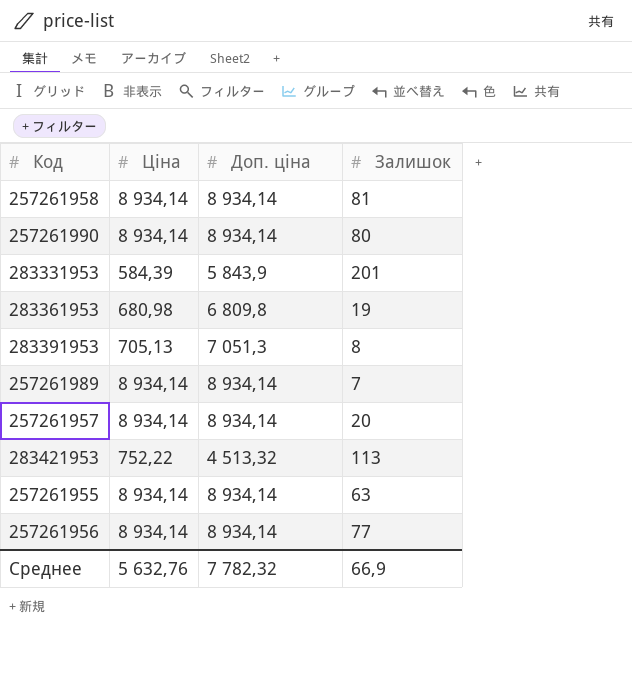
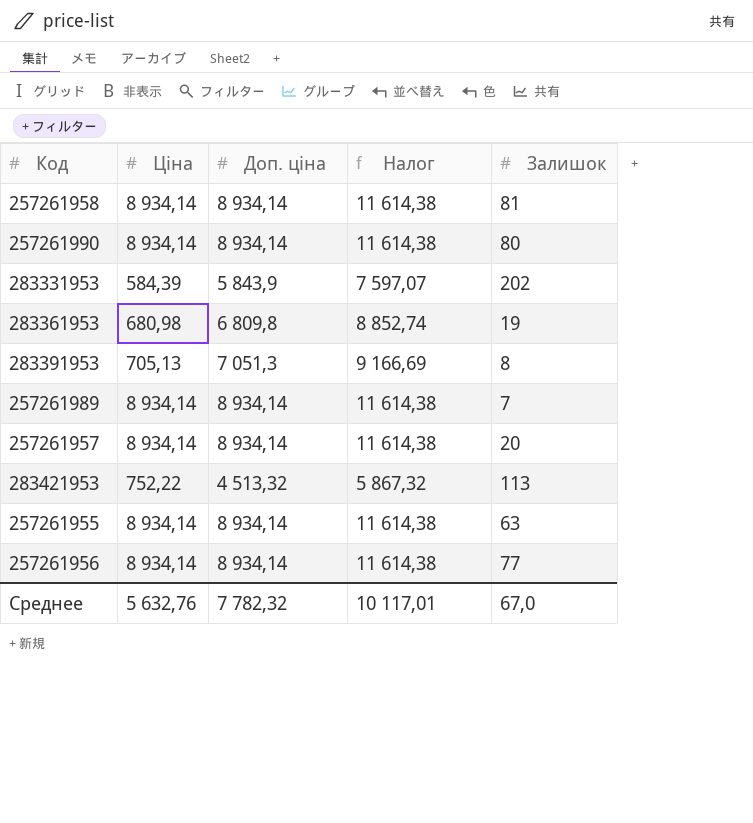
column Налог | formula: none -> [Доп. ціна] * 1,3
283331953 | Залишок: 201 -> 202
Среднее | Залишок: 66,9 -> 67,0

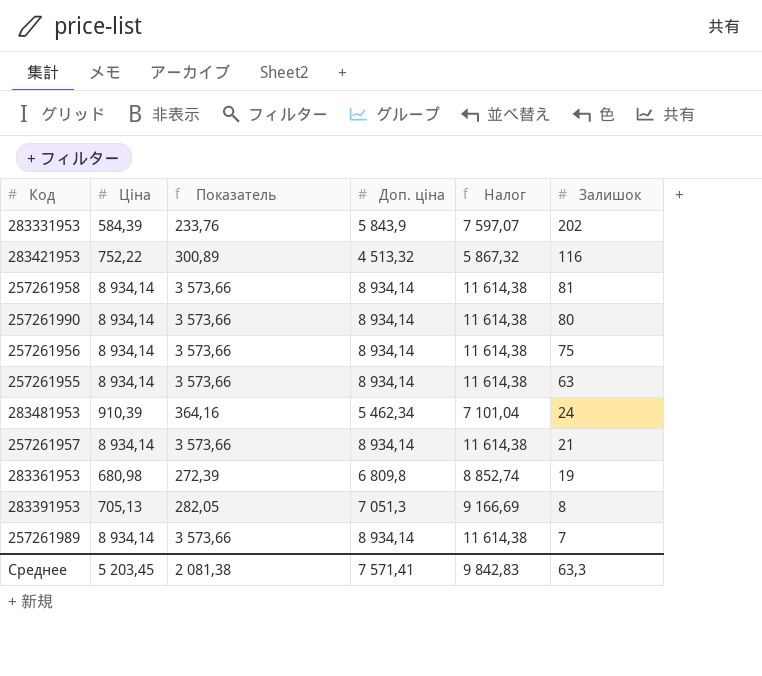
row order: none -> Залишок descending
column Показатель | formula: none -> [Ціна] * 0,4
283421953 | Залишок: 113 -> 116
257261956 | Залишок: 77 -> 75
row 283481953: none -> 910,39 | 364,16 | 5 462,34 | 7 101,04 | 24
257261957 | Залишок: 20 -> 21
Среднее | Ціна: 5 632,76 -> 5 203,45
Среднее | Доп. ціна: 7 782,32 -> 7 571,41
Среднее | Налог: 10 117,01 -> 9 842,83
Среднее | Залишок: 67,0 -> 63,3

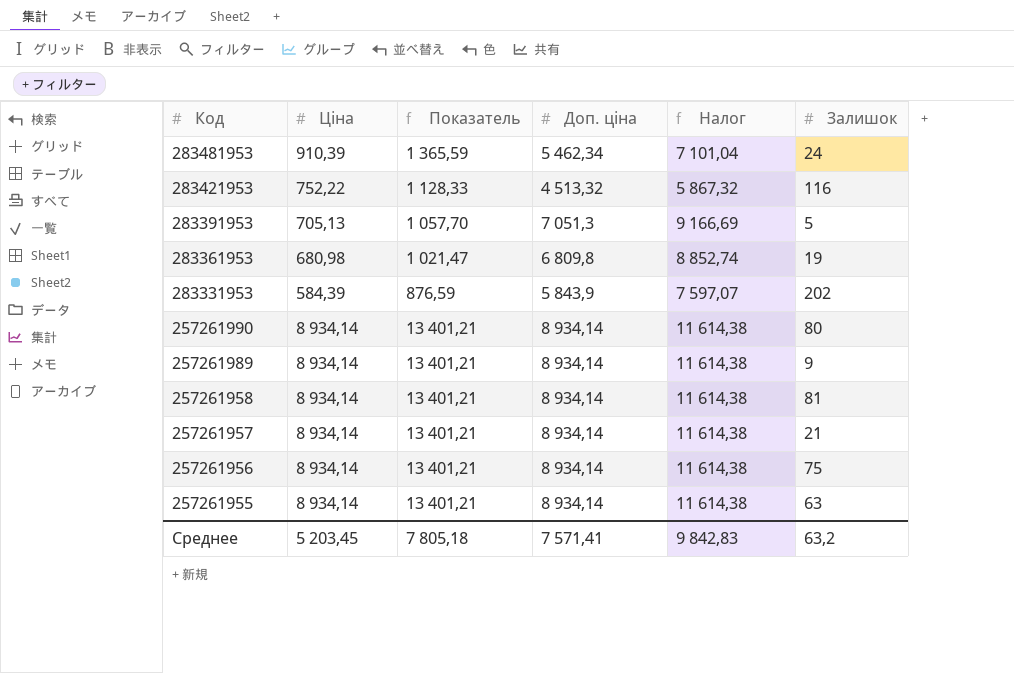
row order: Залишок descending -> Код descending
column Показатель | formula: [Ціна] * 0,4 -> [Ціна] * 1,5
283391953 | Залишок: 8 -> 5
257261989 | Залишок: 7 -> 9
Среднее | Показатель: 2 081,38 -> 7 805,18
Среднее | Залишок: 63,3 -> 63,2

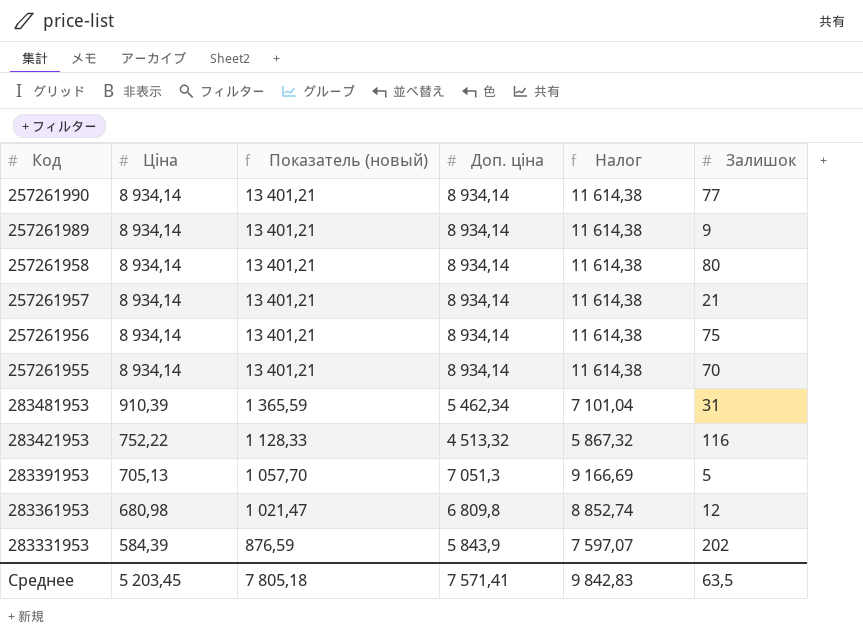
row order: Код descending -> Ціна descending
column name: Показатель -> Показатель (новый)
257261990 | Залишок: 80 -> 77
257261958 | Залишок: 81 -> 80
257261955 | Залишок: 63 -> 70
283481953 | Залишок: 24 -> 31
283361953 | Залишок: 19 -> 12
Среднее | Залишок: 63,2 -> 63,5

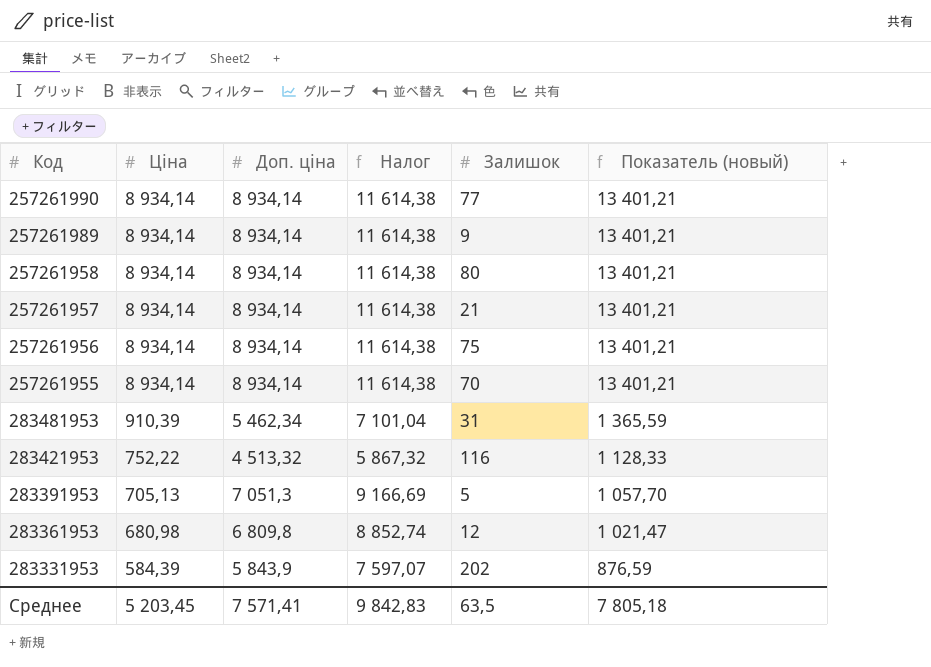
column Показатель (новый) | position: 3 -> 6

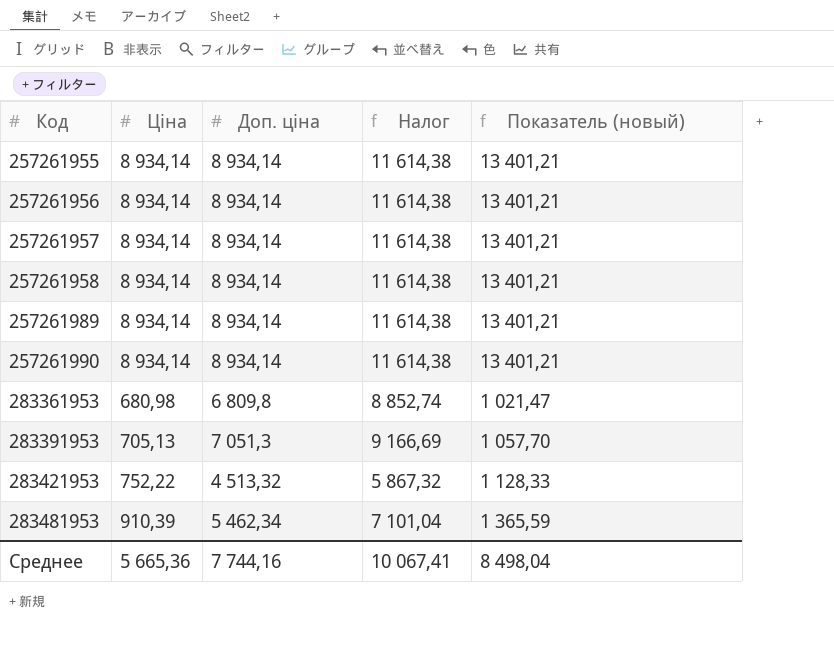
row order: Ціна descending -> Код ascending
column Залишок | position: 5 -> none
row 283331953: 584,39 | 5 843,9 | 7 597,07 | 202 | 876,59 -> none
Среднее | Ціна: 5 203,45 -> 5 665,36
Среднее | Доп. ціна: 7 571,41 -> 7 744,16
Среднее | Налог: 9 842,83 -> 10 067,41
Среднее | Показатель (новый): 7 805,18 -> 8 498,04

